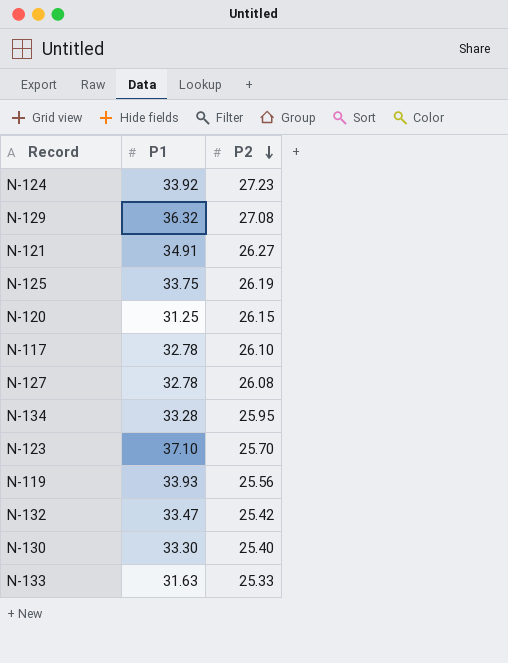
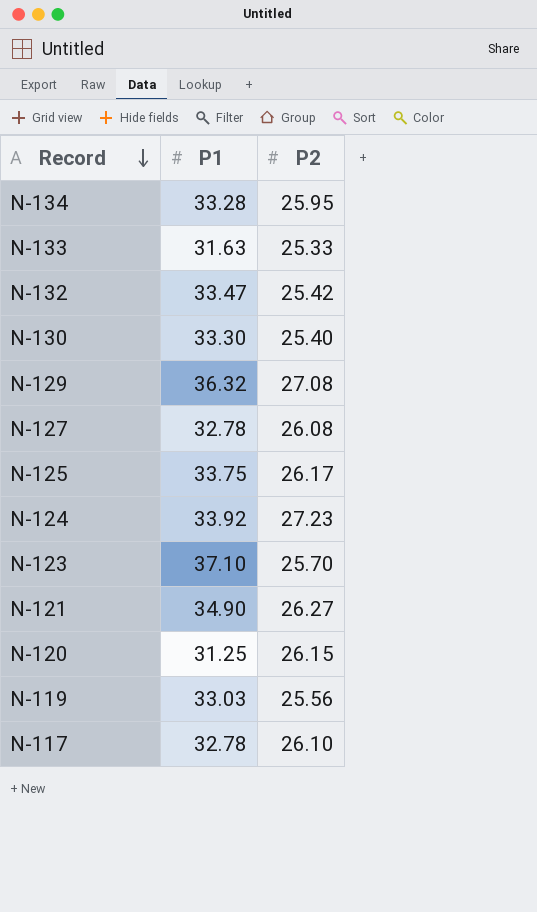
row order: P2 descending -> Record descending
N-125 | P2: 26.19 -> 26.17
N-121 | P1: 34.91 -> 34.90
N-119 | P1: 33.93 -> 33.03

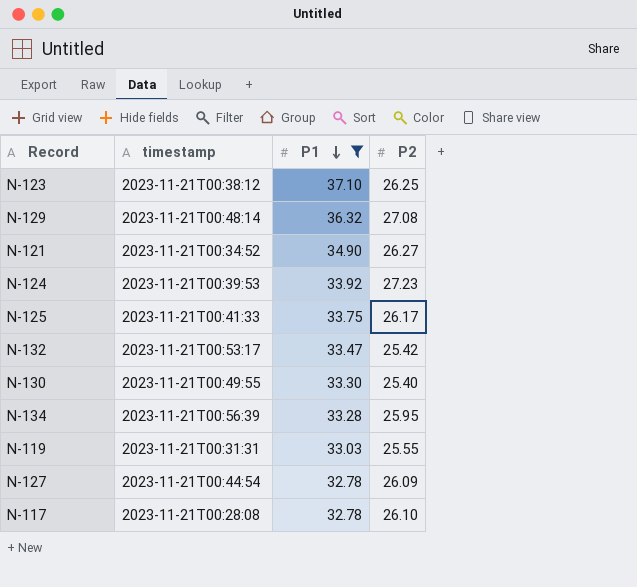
filter: none -> P1 >= 32.78
row order: Record descending -> P1 descending
column timestamp | position: none -> 2
N-123 | P2: 25.70 -> 26.25
N-119 | P2: 25.56 -> 25.55
N-127 | P2: 26.08 -> 26.09

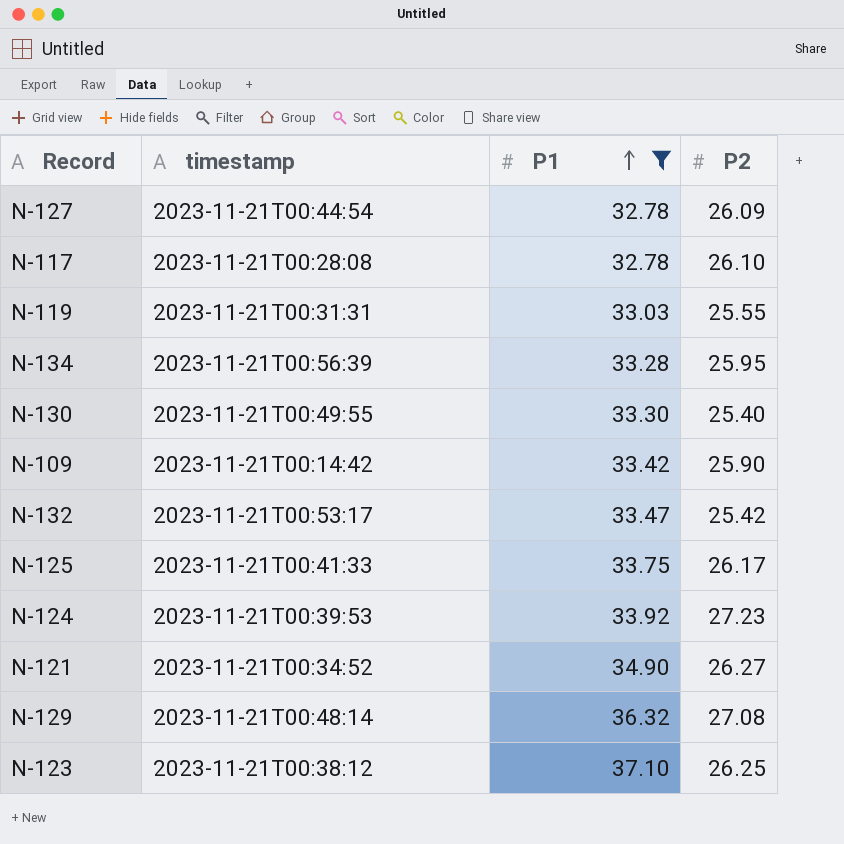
row order: P1 descending -> P1 ascending
row N-109: none -> 2023-11-21T00:14:42 | 33.42 | 25.90

